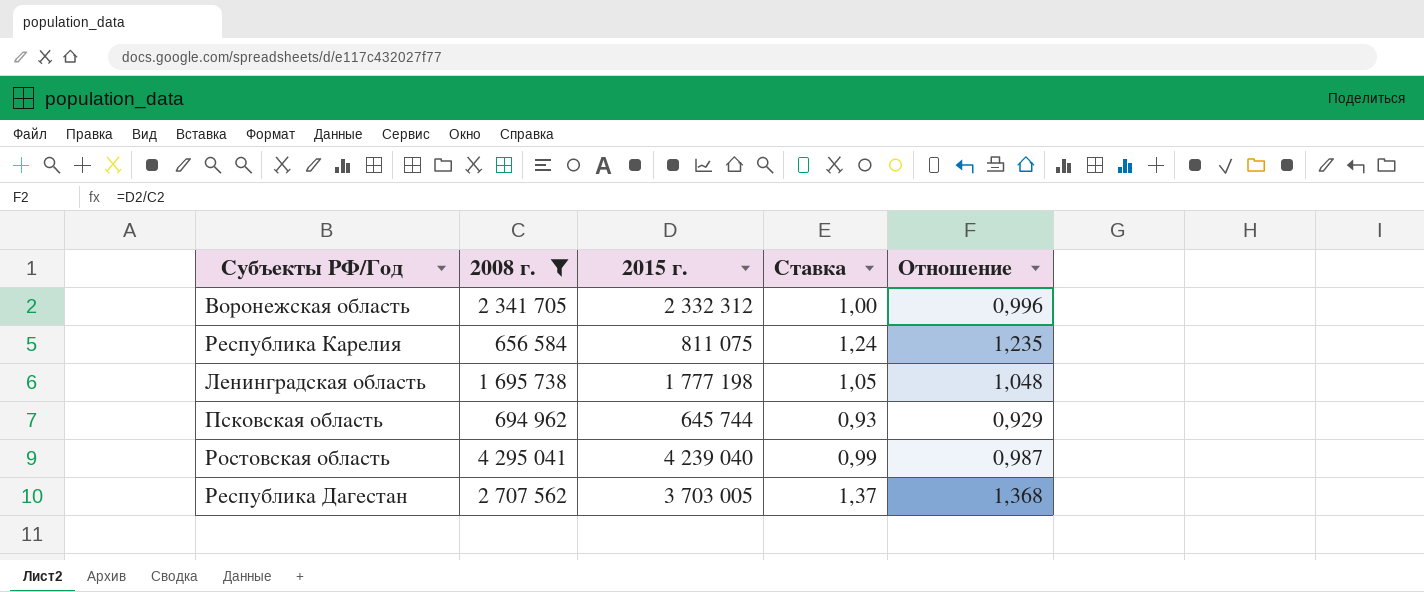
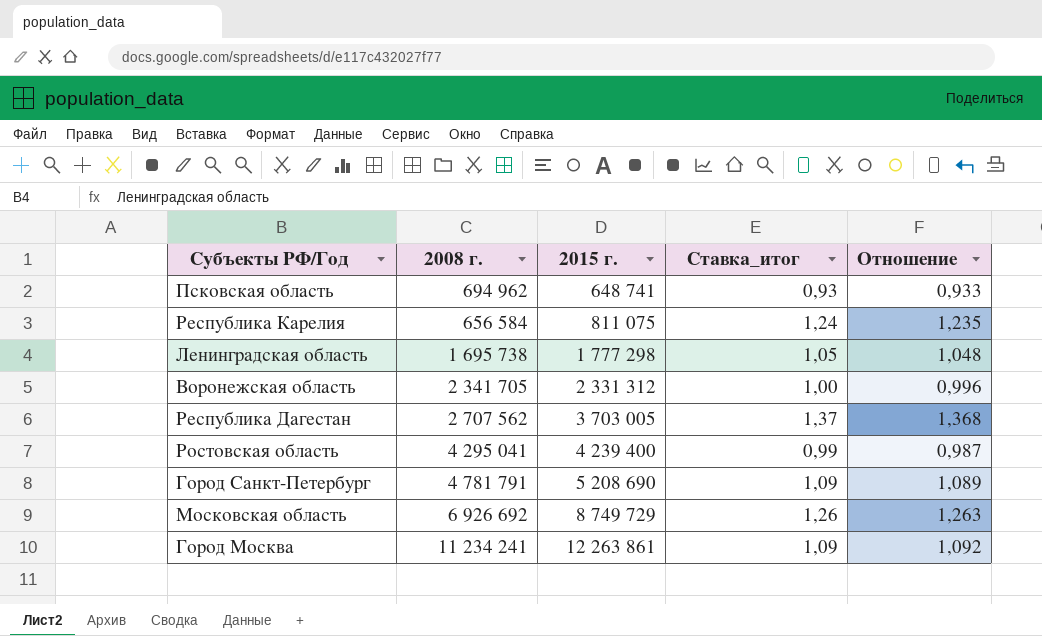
filter: 2008 г. <= 4 295 041 -> none
row order: none -> 2015 г. ascending
column name: Ставка -> Ставка_итог
Псковская область | 2015 г.: 645 744 -> 648 741
Псковская область | Отношение: 0,929 -> 0,933
Ленинградская область | 2015 г.: 1 777 198 -> 1 777 298
Воронежская область | 2015 г.: 2 332 312 -> 2 331 312
Ростовская область | 2015 г.: 4 239 040 -> 4 239 400

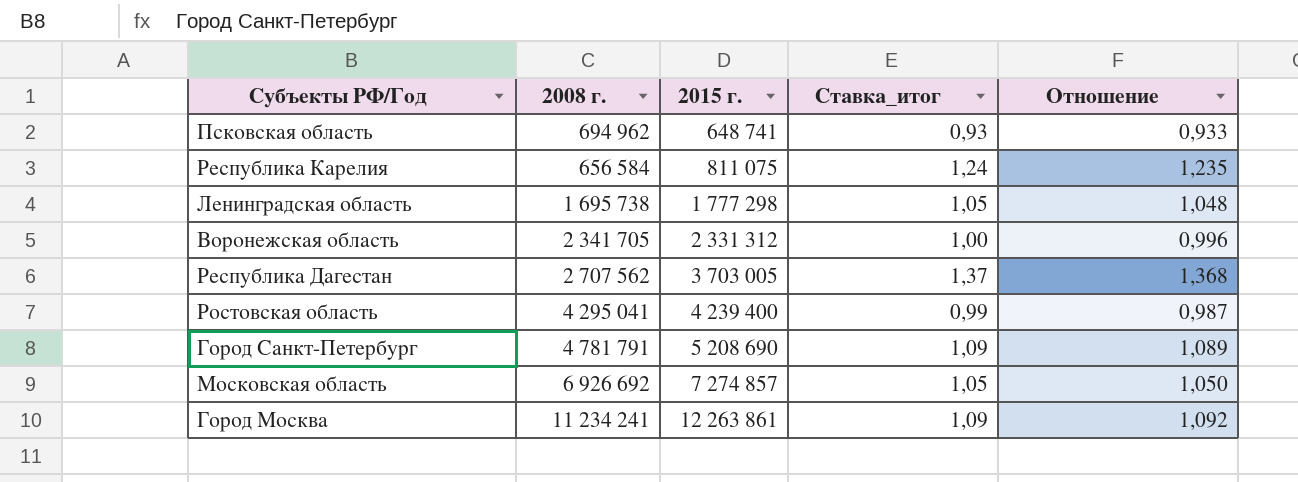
Московская область | 2015 г.: 8 749 729 -> 7 274 857
Московская область | Ставка_итог: 1,26 -> 1,05
Московская область | Отношение: 1,263 -> 1,050

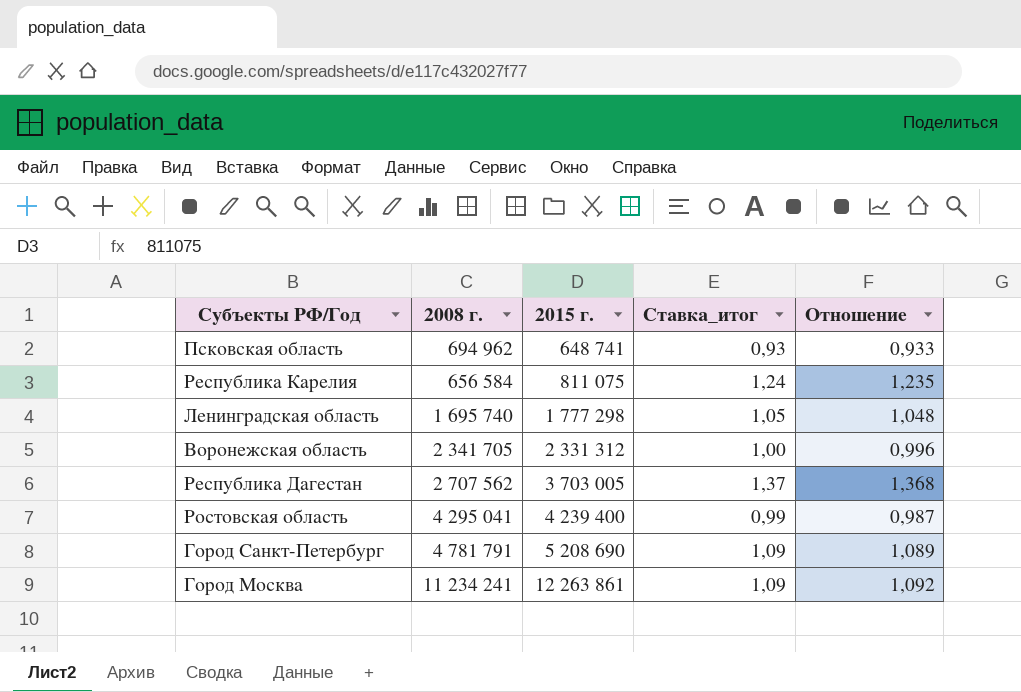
row Московская область: 6 926 692 | 7 274 857 | 1,05 | 1,050 -> none
Ленинградская область | 2008 г.: 1 695 738 -> 1 695 740

